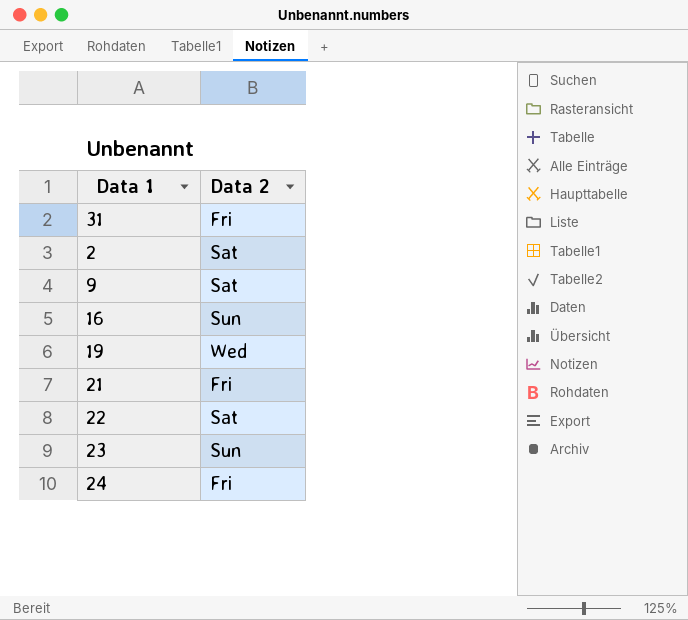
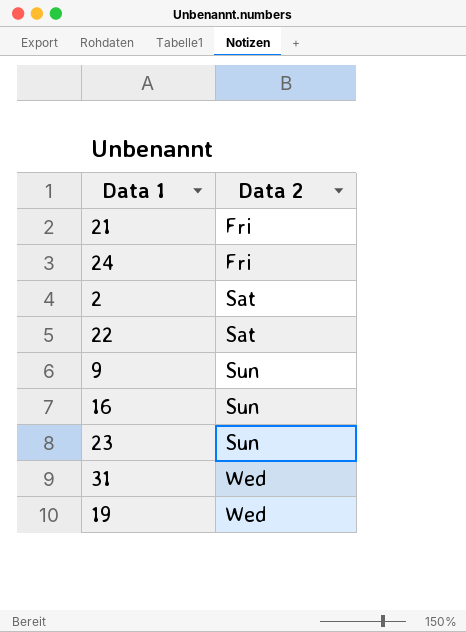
row order: none -> Data 2 ascending
9 | Data 2: Sat -> Sun
31 | Data 2: Fri -> Wed

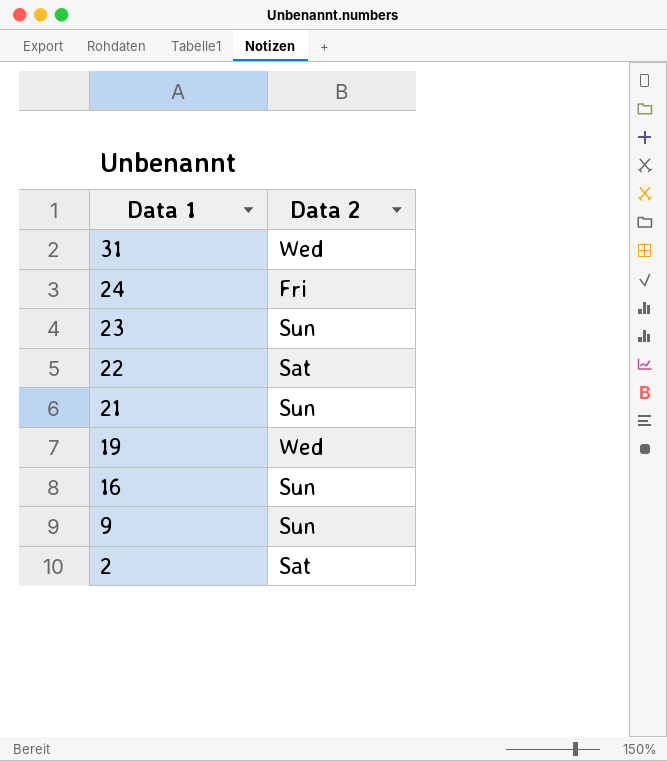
row order: Data 2 ascending -> Data 1 descending
21 | Data 2: Fri -> Sun

